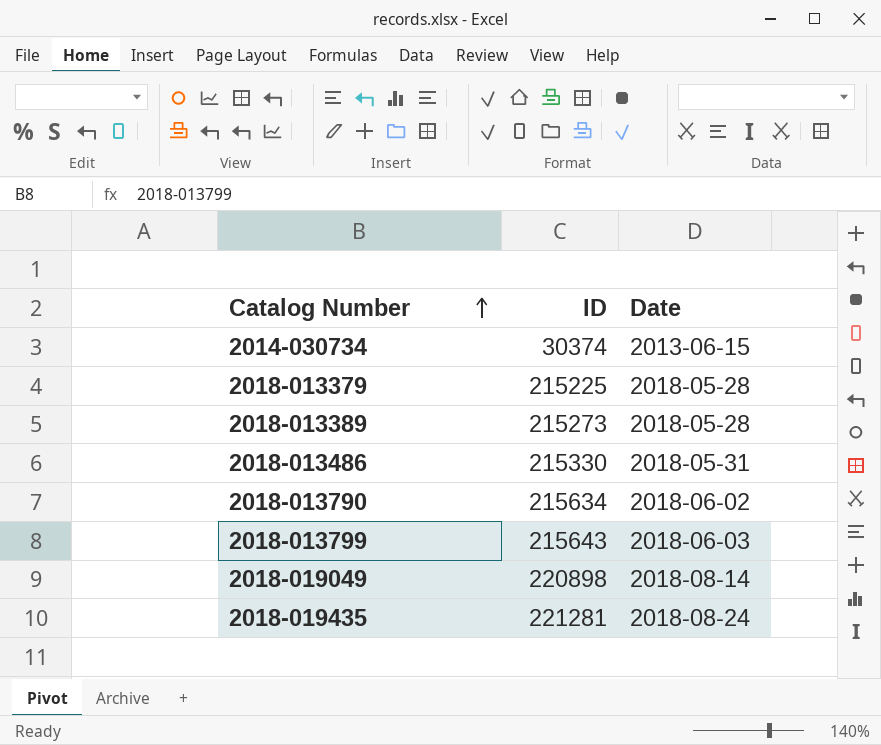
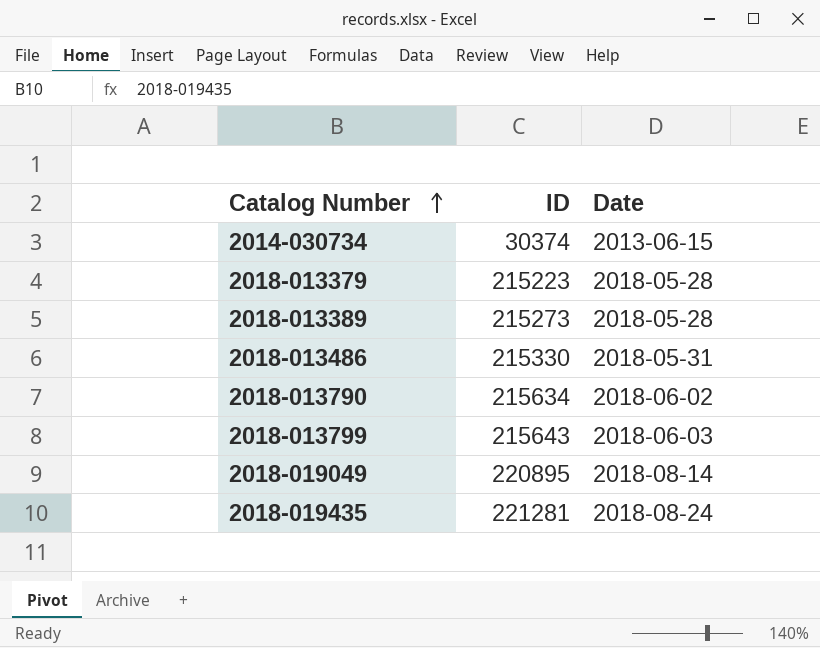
2018-013379 | ID: 215225 -> 215223
2018-019049 | ID: 220898 -> 220895

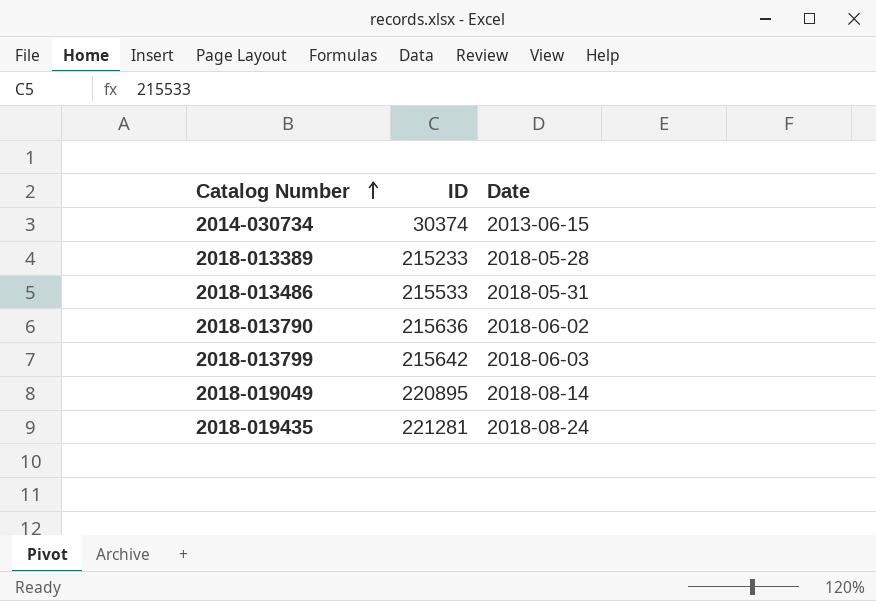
row 2018-013379: 215223 | 2018-05-28 -> none
2018-013389 | ID: 215273 -> 215233
2018-013486 | ID: 215330 -> 215533
2018-013790 | ID: 215634 -> 215636
2018-013799 | ID: 215643 -> 215642

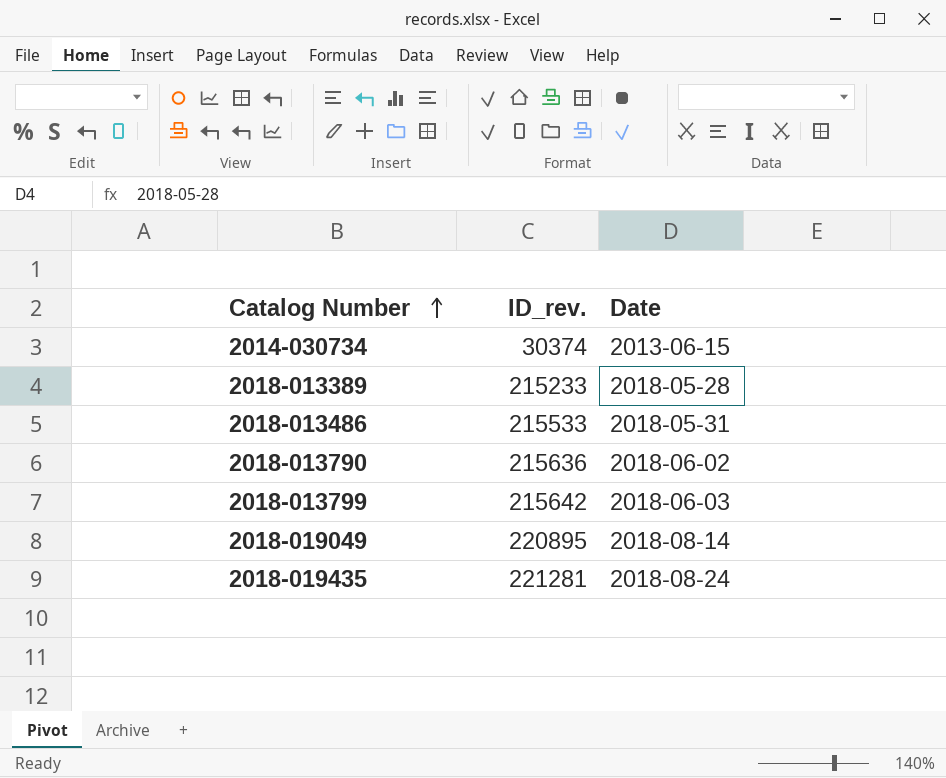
column name: ID -> ID_rev.

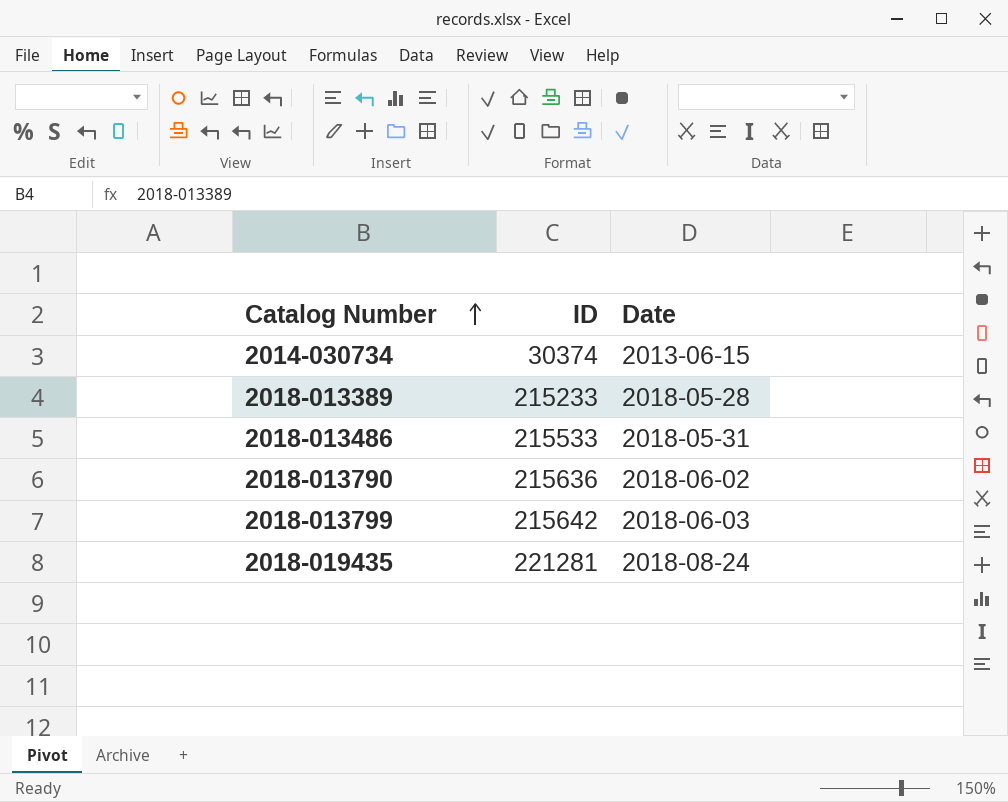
column name: ID_rev. -> ID
row 2018-019049: 220895 | 2018-08-14 -> none

